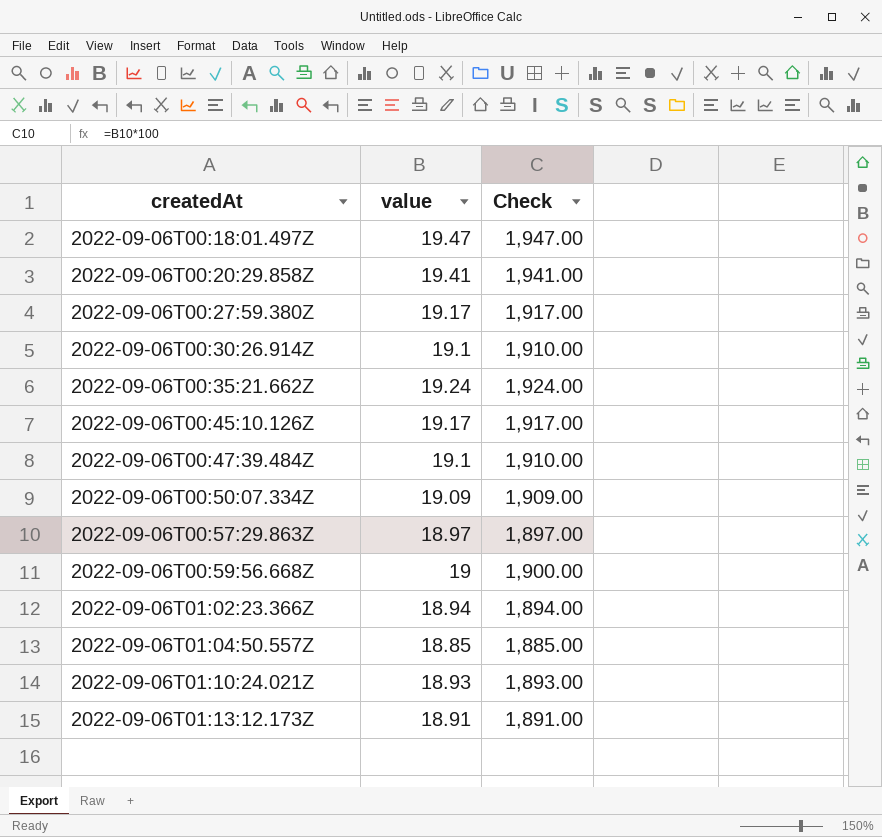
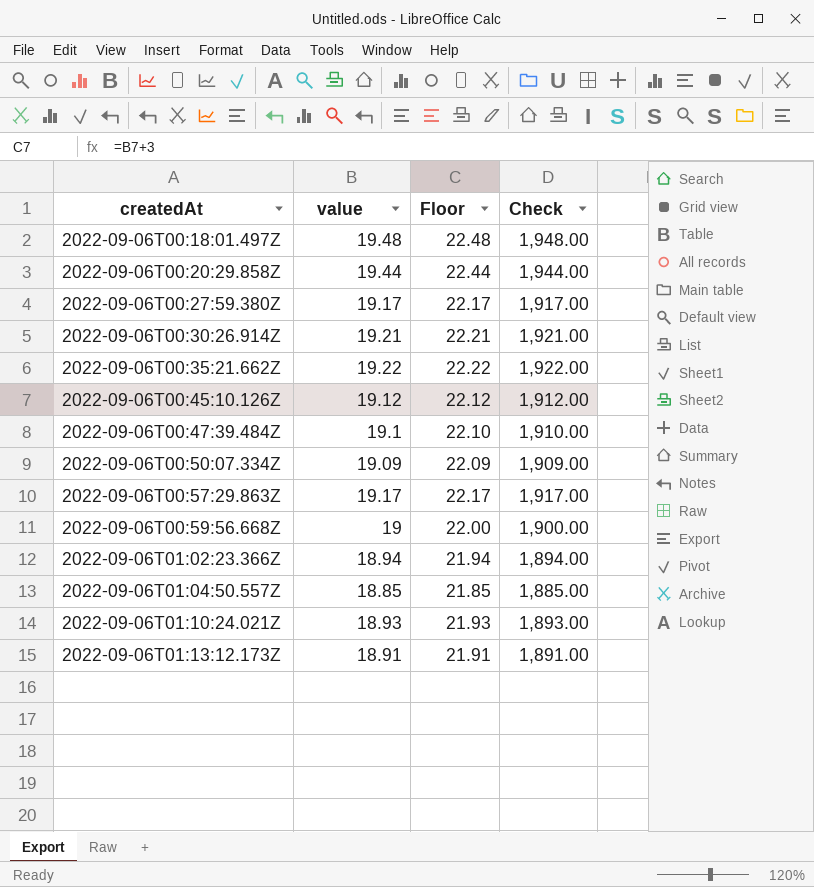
column Floor | formula: none -> [value] + 3
2022-09-06T00:18:01.497Z | value: 19.47 -> 19.48
2022-09-06T00:18:01.497Z | Check: 1,947.00 -> 1,948.00
2022-09-06T00:20:29.858Z | value: 19.41 -> 19.44
2022-09-06T00:20:29.858Z | Check: 1,941.00 -> 1,944.00
2022-09-06T00:30:26.914Z | value: 19.1 -> 19.21
2022-09-06T00:30:26.914Z | Check: 1,910.00 -> 1,921.00
2022-09-06T00:35:21.662Z | value: 19.24 -> 19.22
2022-09-06T00:35:21.662Z | Check: 1,924.00 -> 1,922.00
2022-09-06T00:45:10.126Z | value: 19.17 -> 19.12
2022-09-06T00:45:10.126Z | Check: 1,917.00 -> 1,912.00
2022-09-06T00:57:29.863Z | value: 18.97 -> 19.17
2022-09-06T00:57:29.863Z | Check: 1,897.00 -> 1,917.00

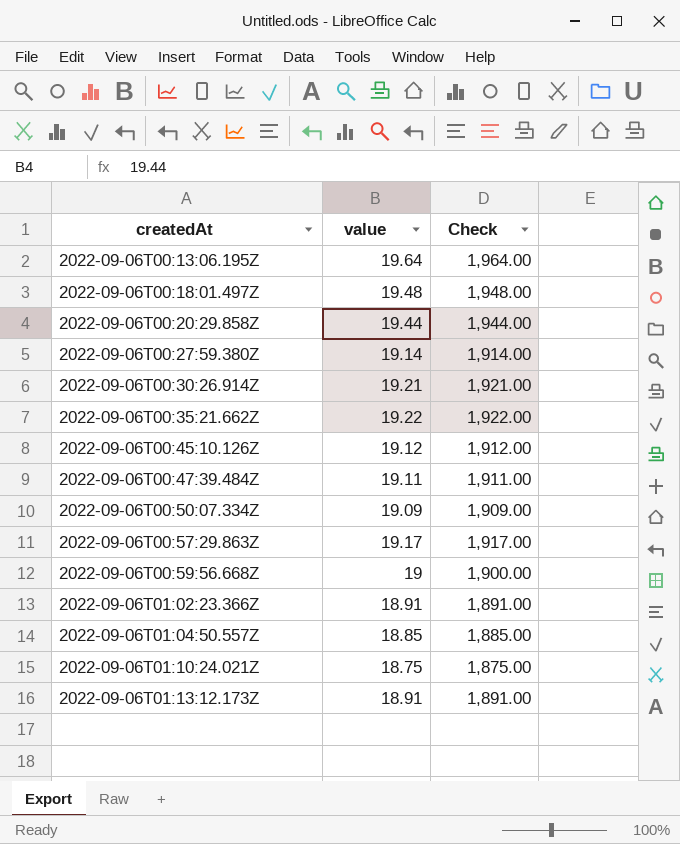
column Floor | formula: [value] + 3 -> none
row 2022-09-06T00:13:06.195Z: none -> 19.64 | 1,964.00
2022-09-06T00:27:59.380Z | value: 19.17 -> 19.14
2022-09-06T00:27:59.380Z | Check: 1,917.00 -> 1,914.00
2022-09-06T00:47:39.484Z | value: 19.1 -> 19.11
2022-09-06T00:47:39.484Z | Check: 1,910.00 -> 1,911.00
2022-09-06T01:02:23.366Z | value: 18.94 -> 18.91
2022-09-06T01:02:23.366Z | Check: 1,894.00 -> 1,891.00
2022-09-06T01:10:24.021Z | value: 18.93 -> 18.75
2022-09-06T01:10:24.021Z | Check: 1,893.00 -> 1,875.00

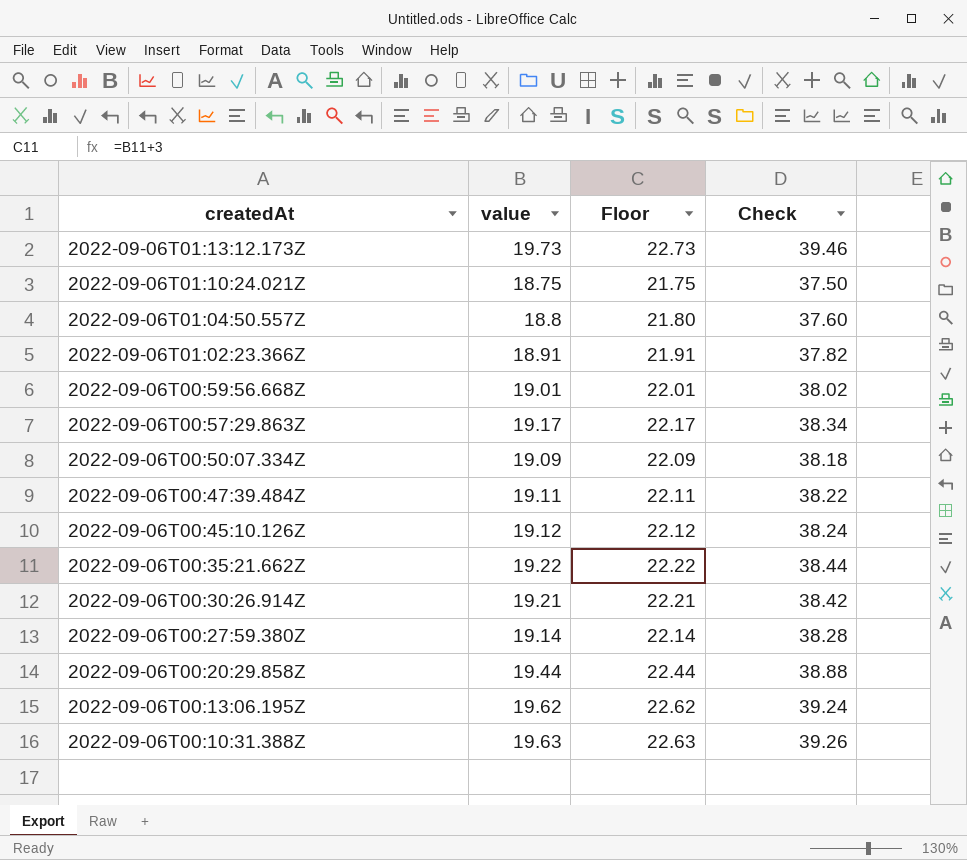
row order: createdAt ascending -> createdAt descending
column Floor | formula: none -> [value] + 3
column Check | formula: [value] * 100 -> [value] * 2
row 2022-09-06T00:18:01.497Z: 19.48 | 1,948.00 -> none
2022-09-06T01:13:12.173Z | value: 18.91 -> 19.73
2022-09-06T01:04:50.557Z | value: 18.85 -> 18.8
2022-09-06T00:59:56.668Z | value: 19 -> 19.01
2022-09-06T00:13:06.195Z | value: 19.64 -> 19.62
row 2022-09-06T00:10:31.388Z: none -> 19.63 | 22.63 | 39.26

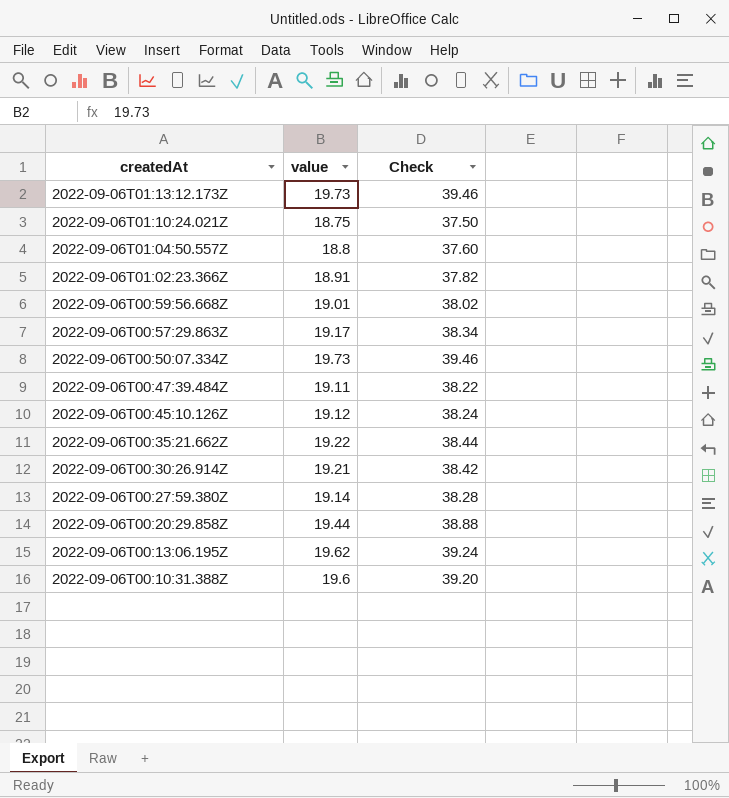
column Floor | formula: [value] + 3 -> none
2022-09-06T00:50:07.334Z | value: 19.09 -> 19.73
2022-09-06T00:50:07.334Z | Check: 38.18 -> 39.46
2022-09-06T00:10:31.388Z | value: 19.63 -> 19.6
2022-09-06T00:10:31.388Z | Check: 39.26 -> 39.20

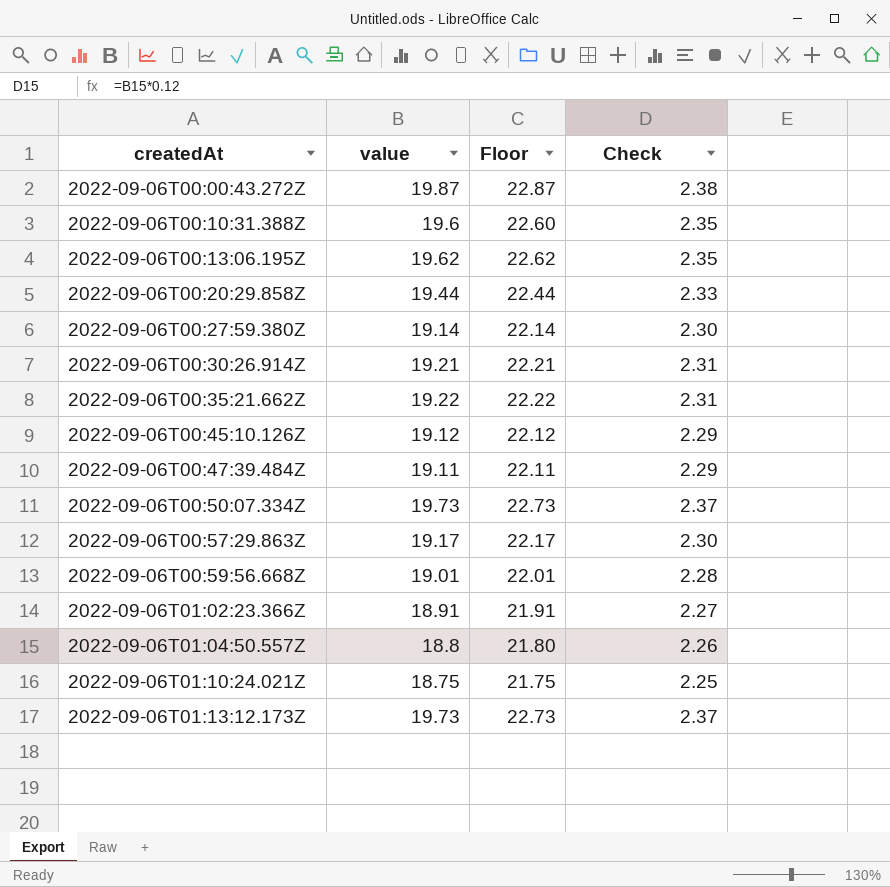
row order: createdAt descending -> createdAt ascending
column Floor | formula: none -> [value] + 3
column Check | formula: [value] * 2 -> [value] * 0.12
row 2022-09-06T00:00:43.272Z: none -> 19.87 | 22.87 | 2.38

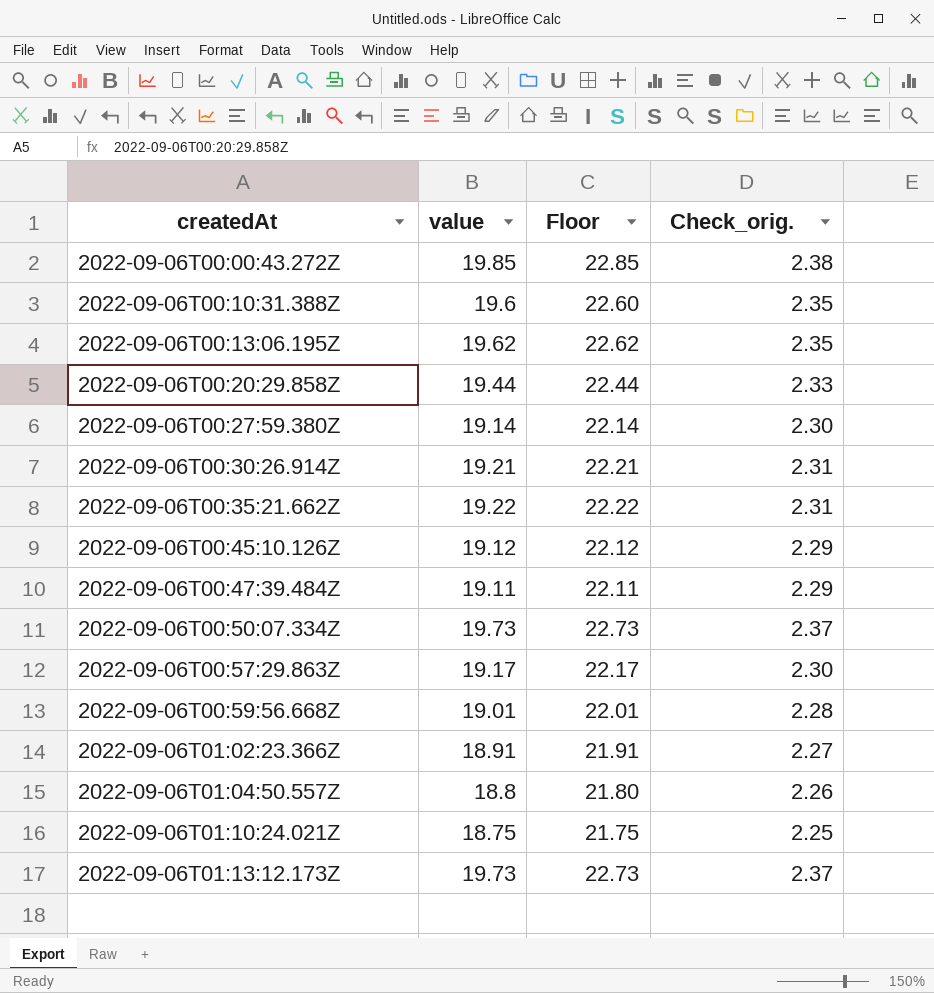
column name: Check -> Check_orig.
2022-09-06T00:00:43.272Z | value: 19.87 -> 19.85
2022-09-06T00:00:43.272Z | Floor: 22.87 -> 22.85

